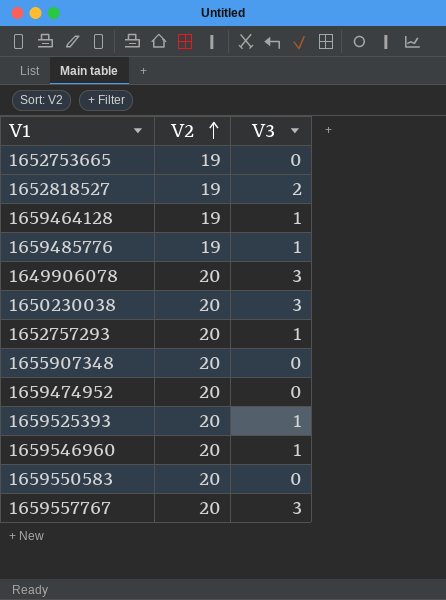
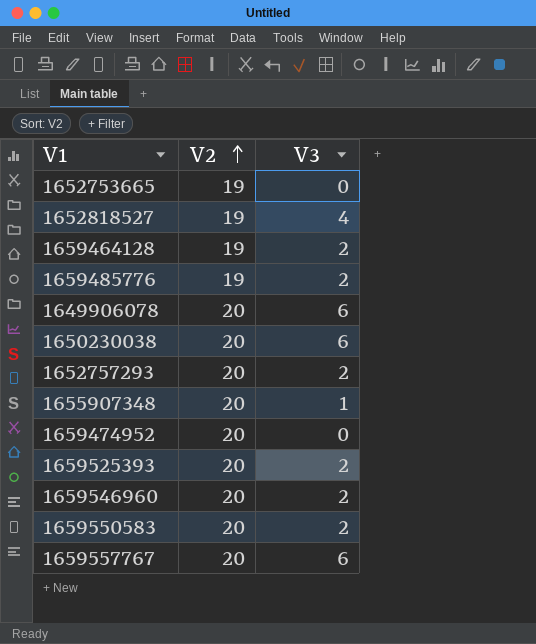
1652818527 | V3: 2 -> 4
1659464128 | V3: 1 -> 2
1659485776 | V3: 1 -> 2
1649906078 | V3: 3 -> 6
1650230038 | V3: 3 -> 6
1652757293 | V3: 1 -> 2
1655907348 | V3: 0 -> 1
1659525393 | V3: 1 -> 2
1659546960 | V3: 1 -> 2
1659550583 | V3: 0 -> 2
1659557767 | V3: 3 -> 6

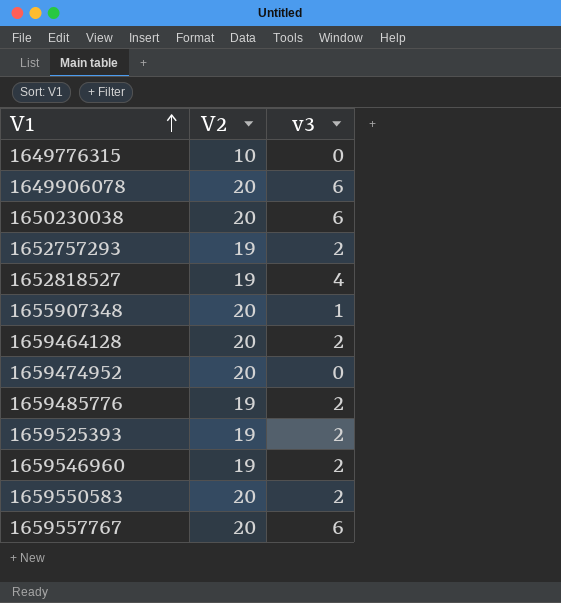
row order: V2 ascending -> V1 ascending
column name: V3 -> v3
row 1652753665: 19 | 0 -> none
row 1649776315: none -> 10 | 0
1652757293 | V2: 20 -> 19
1659464128 | V2: 19 -> 20
1659525393 | V2: 20 -> 19
1659546960 | V2: 20 -> 19

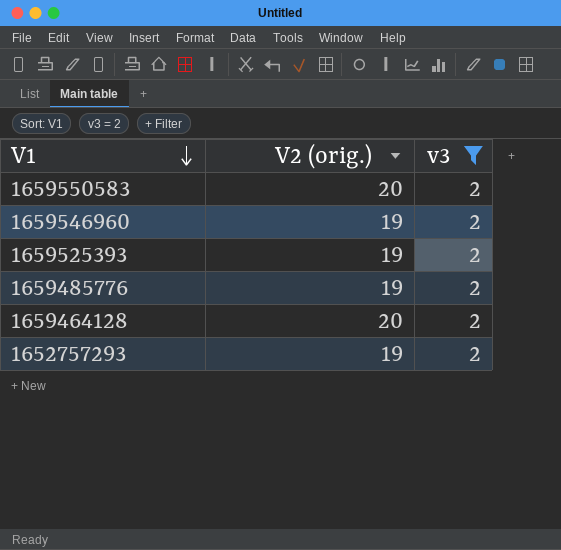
filter: none -> v3 = 2
row order: V1 ascending -> V1 descending
column name: V2 -> V2 (orig.)

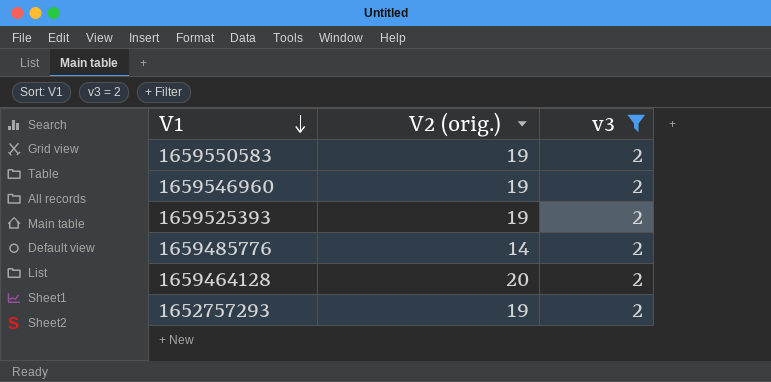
1659550583 | V2 (orig.): 20 -> 19
1659485776 | V2 (orig.): 19 -> 14

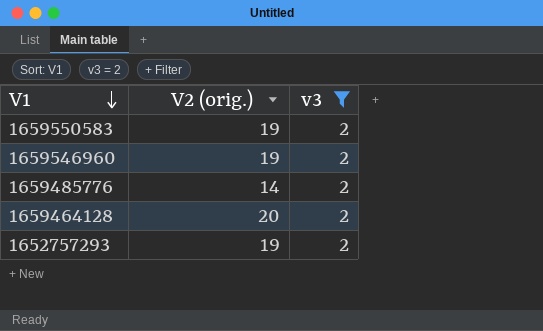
row 1659525393: 19 | 2 -> none

